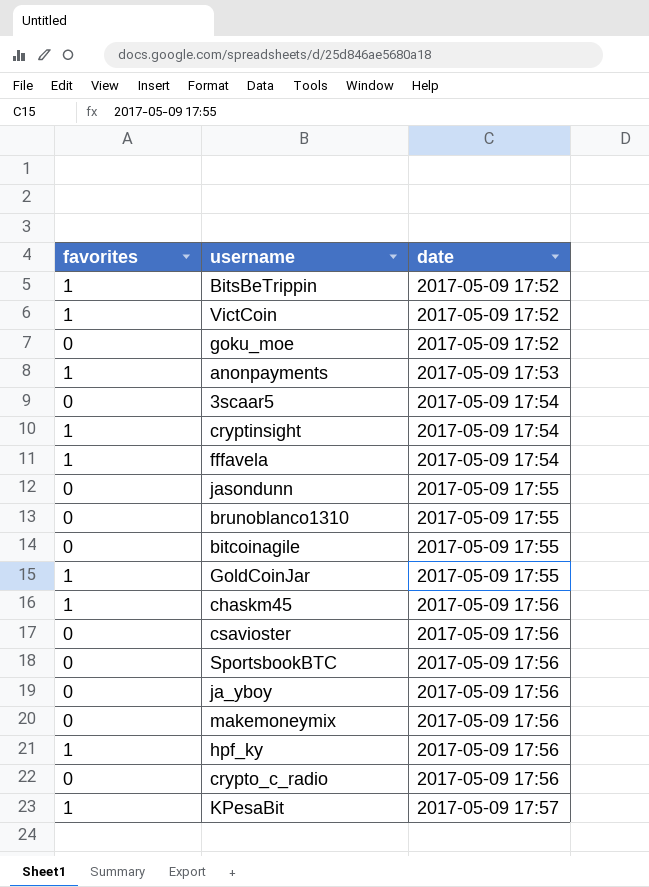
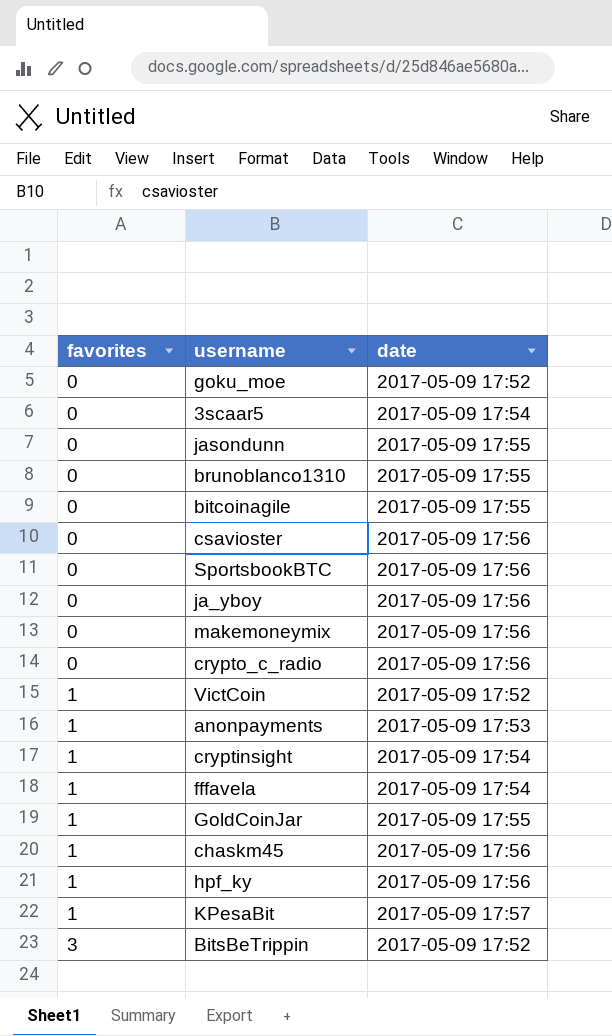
row order: date ascending -> favorites ascending
BitsBeTrippin | favorites: 1 -> 3

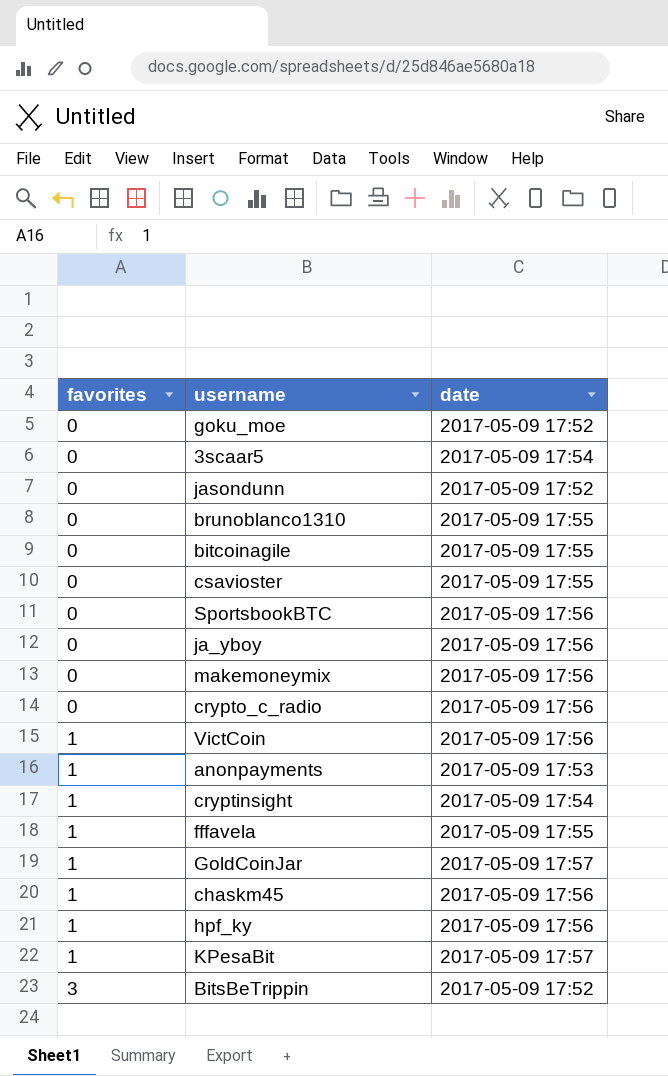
jasondunn | date: 2017-05-09 17:55 -> 2017-05-09 17:52
csavioster | date: 2017-05-09 17:56 -> 2017-05-09 17:55
VictCoin | date: 2017-05-09 17:52 -> 2017-05-09 17:56
fffavela | date: 2017-05-09 17:54 -> 2017-05-09 17:55
GoldCoinJar | date: 2017-05-09 17:55 -> 2017-05-09 17:57

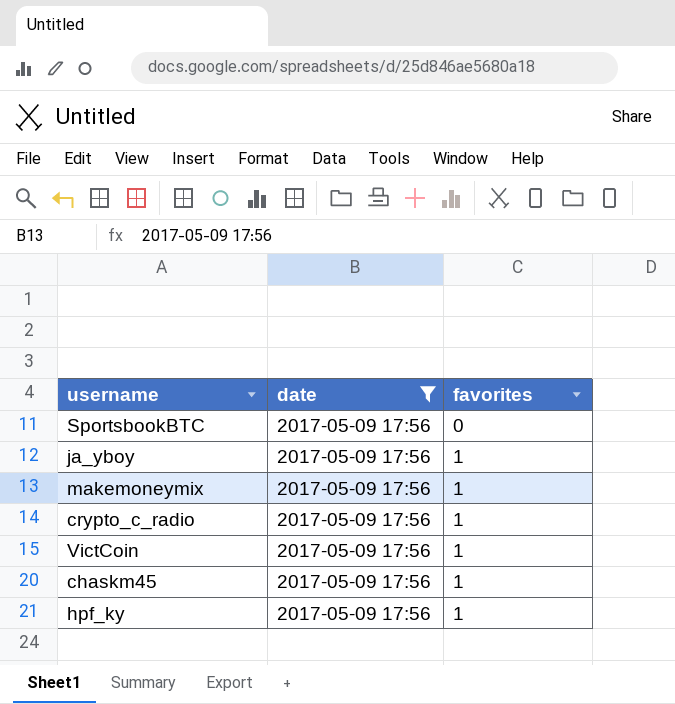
filter: none -> date = 2017-05-09 17:56
column favorites | position: 1 -> 3
ja_yboy | favorites: 0 -> 1
makemoneymix | favorites: 0 -> 1
crypto_c_radio | favorites: 0 -> 1

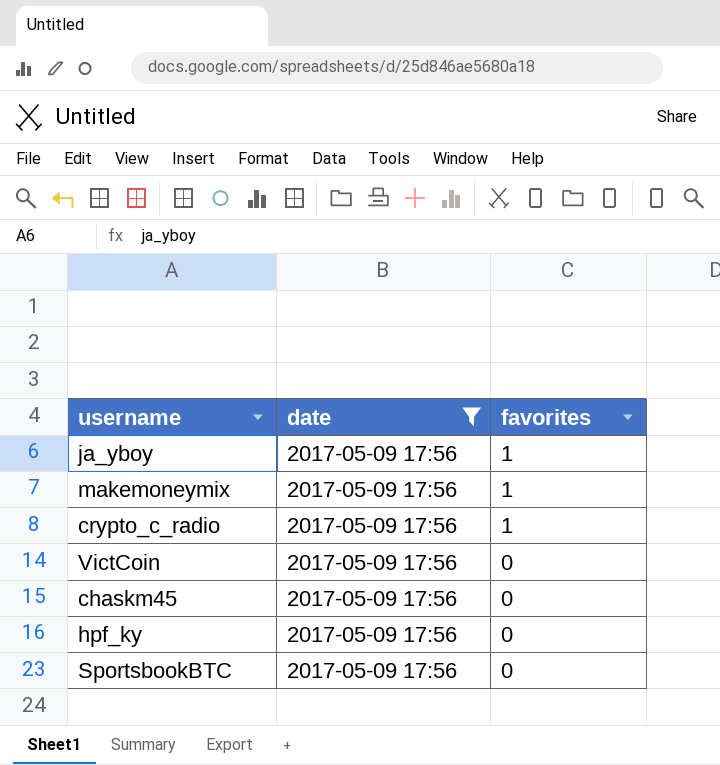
row order: favorites ascending -> favorites descending
VictCoin | favorites: 1 -> 0
chaskm45 | favorites: 1 -> 0
hpf_ky | favorites: 1 -> 0

